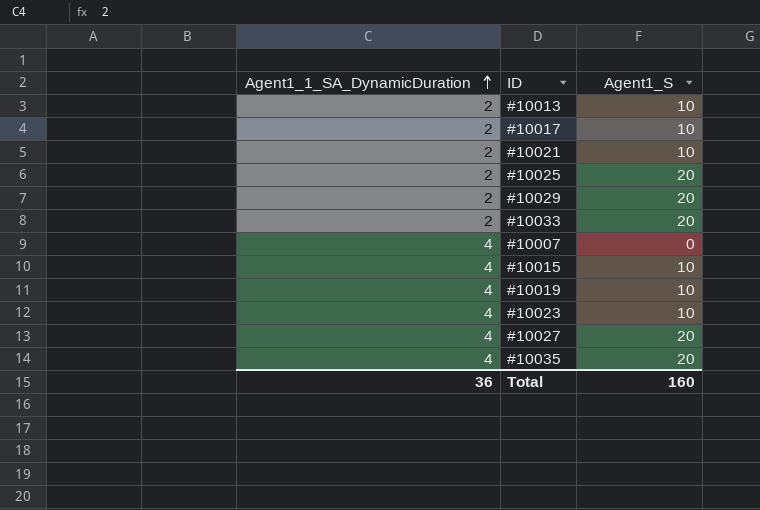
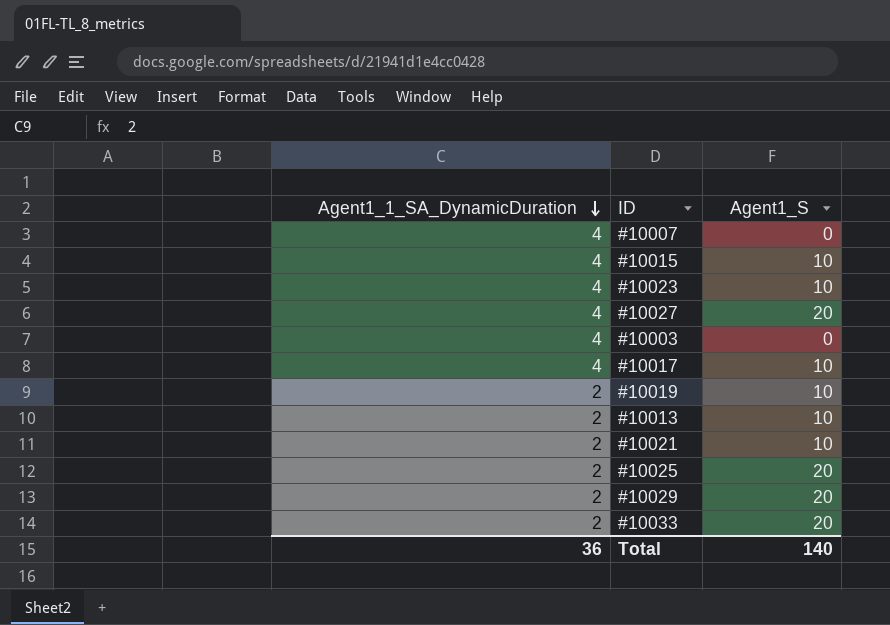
row order: Agent1_1_SA_DynamicDuration ascending -> Agent1_1_SA_DynamicDuration descending
row #10035: 4 | 20 -> none
row #10003: none -> 4 | 0
#10017 | Agent1_1_SA_DynamicDuration: 2 -> 4
#10019 | Agent1_1_SA_DynamicDuration: 4 -> 2
Total | Agent1_S: 160 -> 140

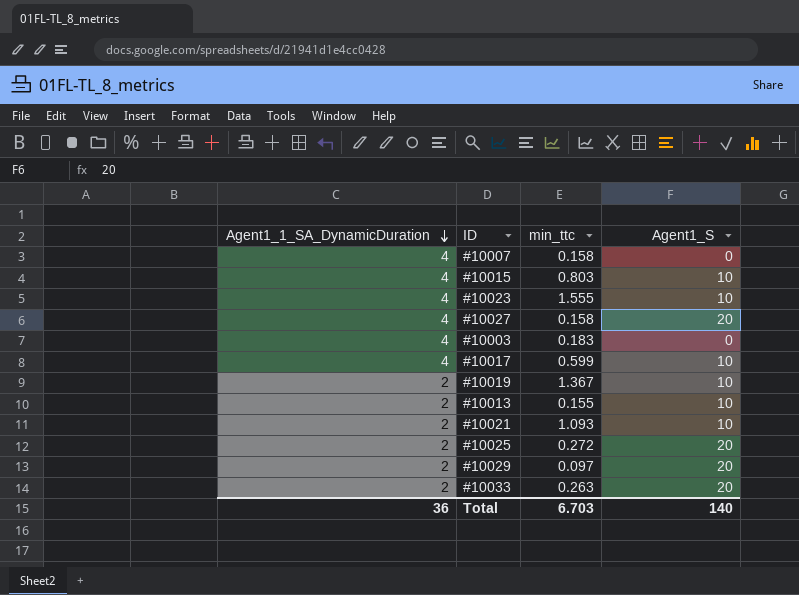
column min_ttc | position: none -> 3

